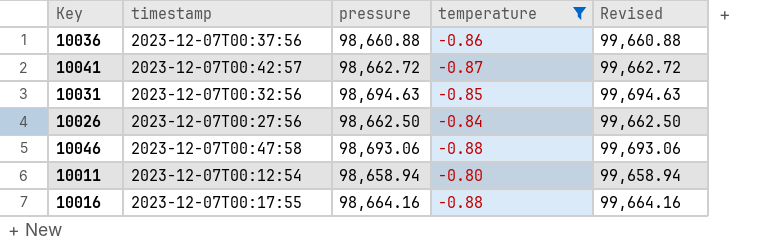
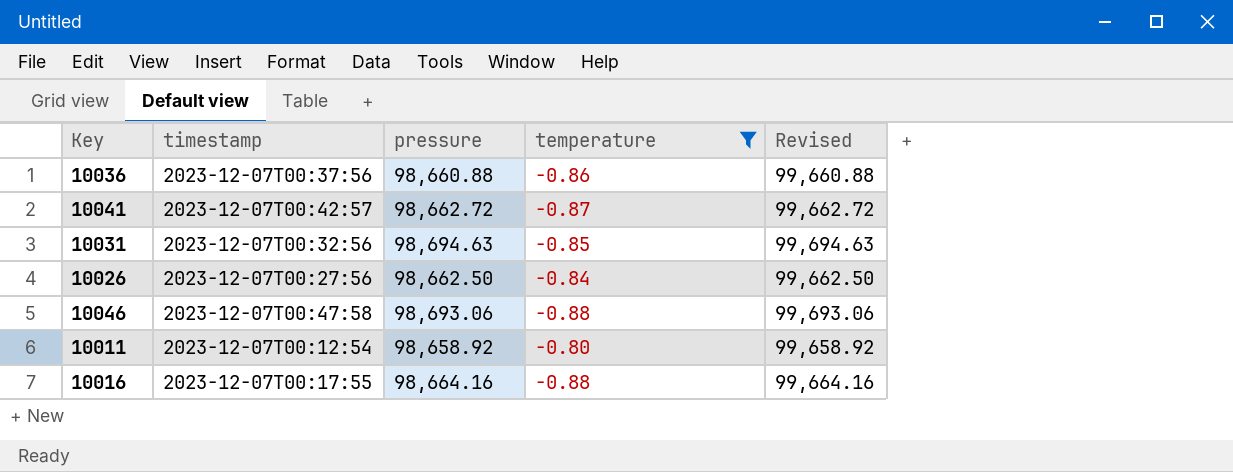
10011 | pressure: 98,658.94 -> 98,658.92
10011 | Revised: 99,658.94 -> 99,658.92

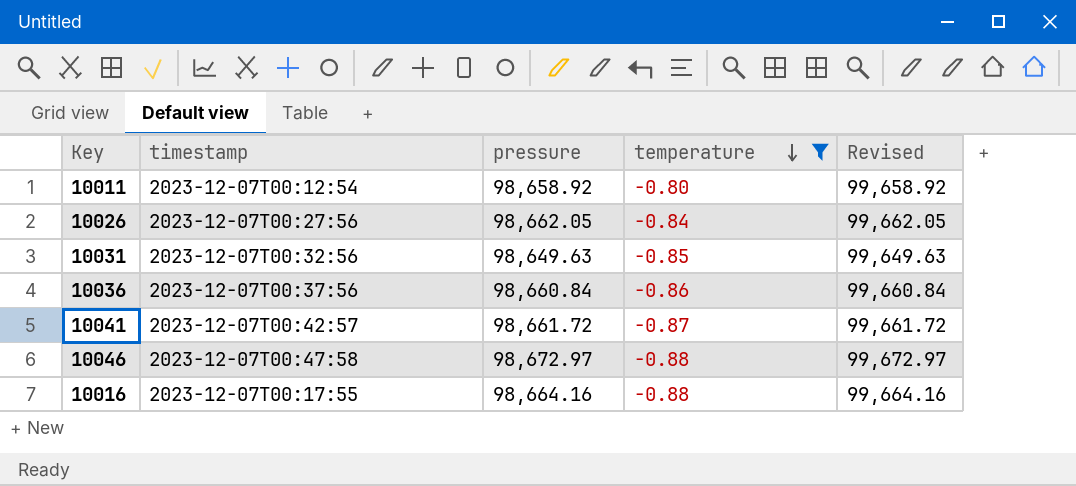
row order: none -> temperature descending
10026 | pressure: 98,662.50 -> 98,662.05
10026 | Revised: 99,662.50 -> 99,662.05
10031 | pressure: 98,694.63 -> 98,649.63
10031 | Revised: 99,694.63 -> 99,649.63
10036 | pressure: 98,660.88 -> 98,660.84
10036 | Revised: 99,660.88 -> 99,660.84
10041 | pressure: 98,662.72 -> 98,661.72
10041 | Revised: 99,662.72 -> 99,661.72
10046 | pressure: 98,693.06 -> 98,672.97
10046 | Revised: 99,693.06 -> 99,672.97

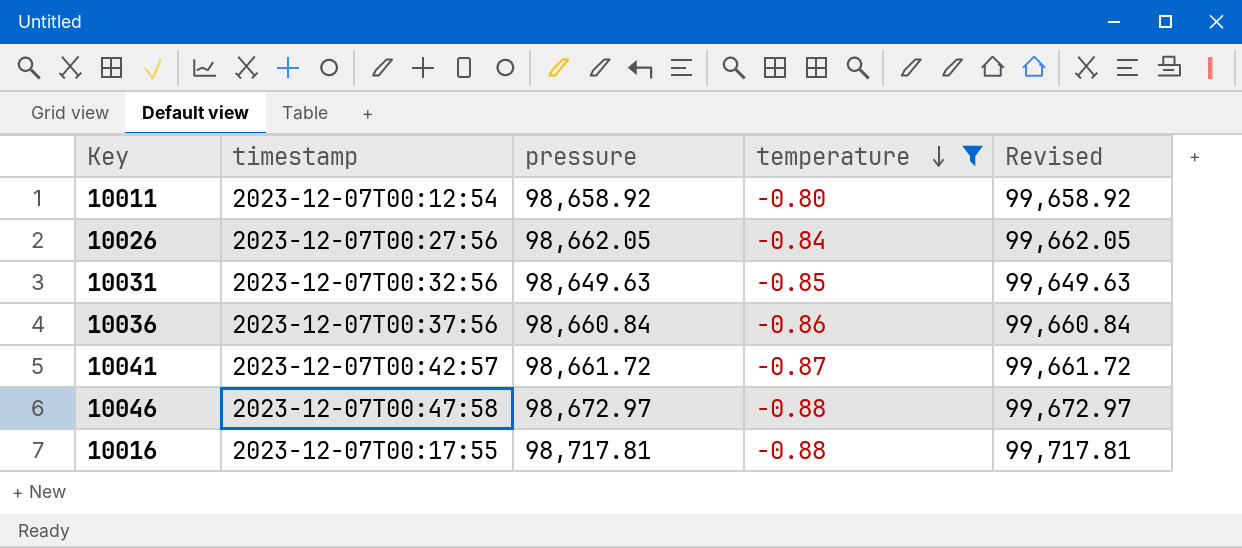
10016 | pressure: 98,664.16 -> 98,717.81
10016 | Revised: 99,664.16 -> 99,717.81

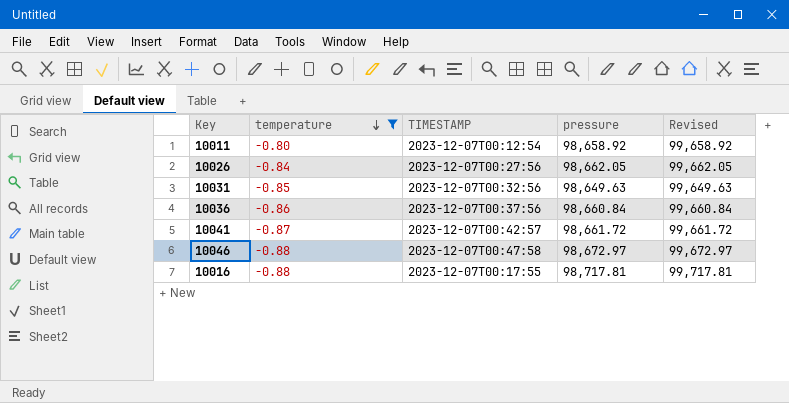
column temperature | position: 4 -> 2
column name: timestamp -> TIMESTAMP

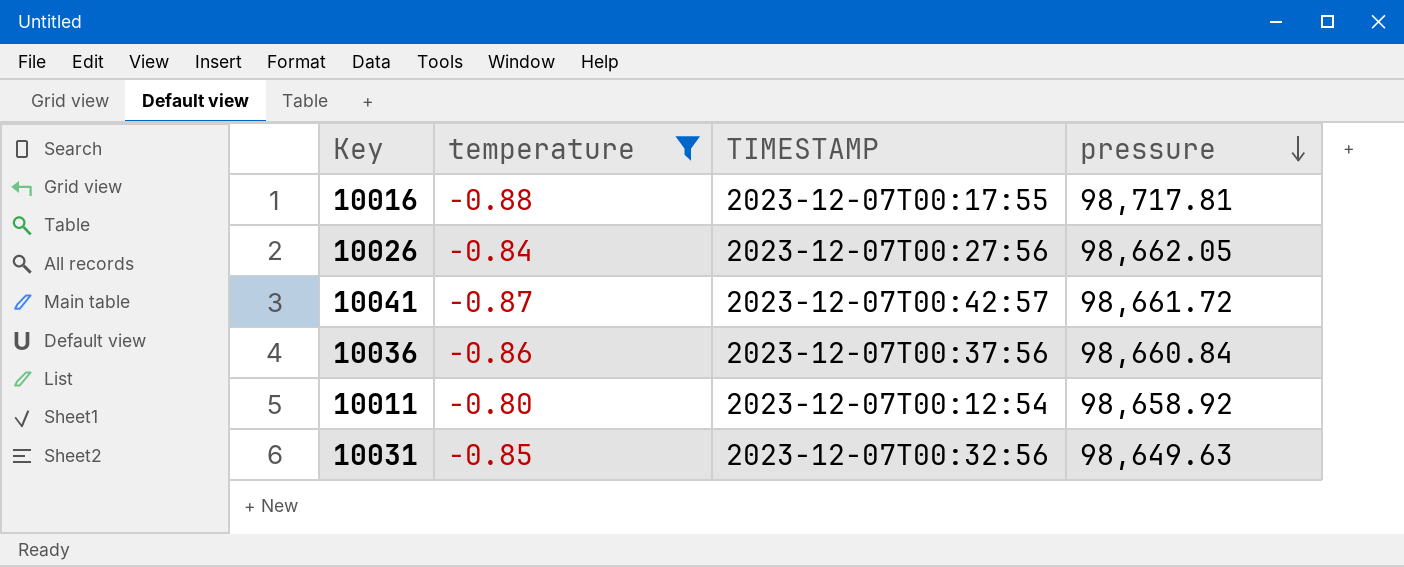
row order: temperature descending -> pressure descending
column Revised | formula: [pressure] + 1000 -> none
row 10046: -0.88 | 2023-12-07T00:47:58 | 98,672.97 | 99,672.97 -> none

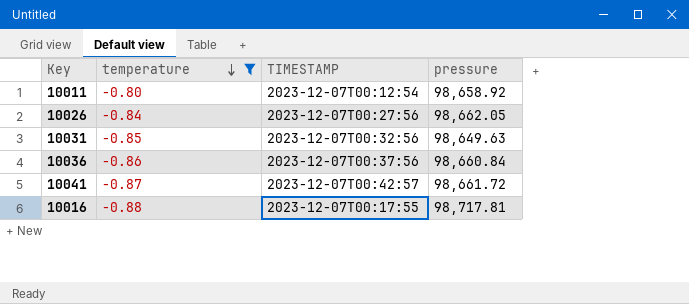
row order: pressure descending -> temperature descending

